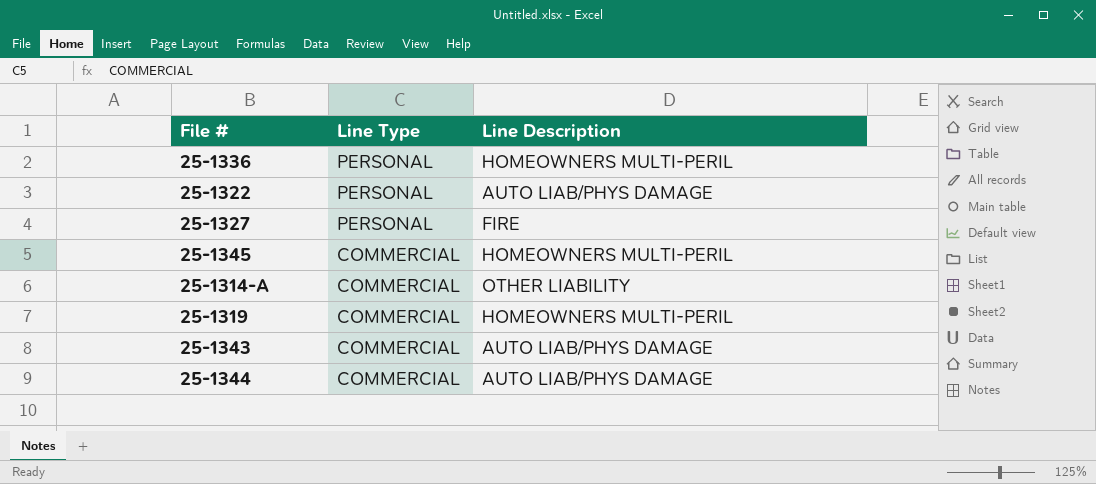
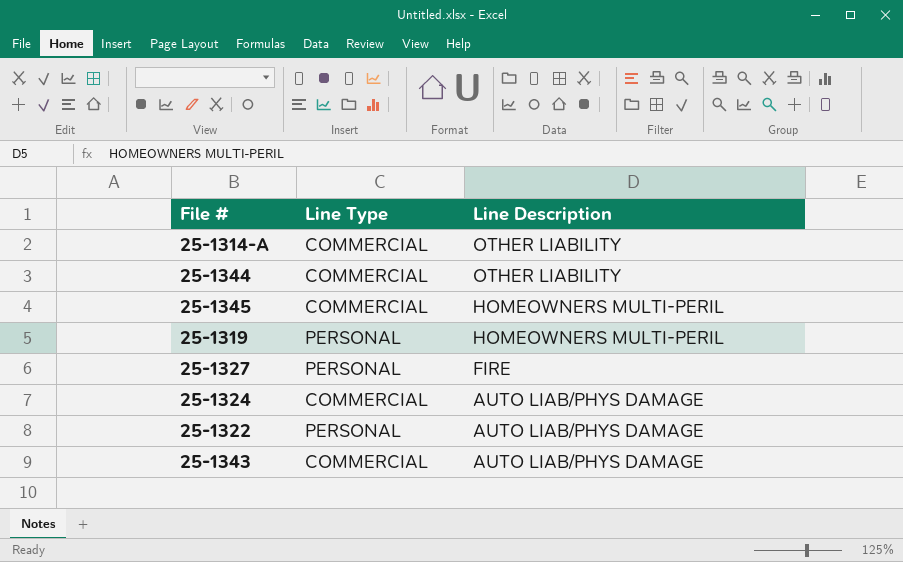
row order: Line Type descending -> Line Description descending
row 25-1336: PERSONAL | HOMEOWNERS MULTI-PERIL -> none
25-1344 | Line Description: AUTO LIAB/PHYS DAMAGE -> OTHER LIABILITY
25-1319 | Line Type: COMMERCIAL -> PERSONAL
row 25-1324: none -> COMMERCIAL | AUTO LIAB/PHYS DAMAGE

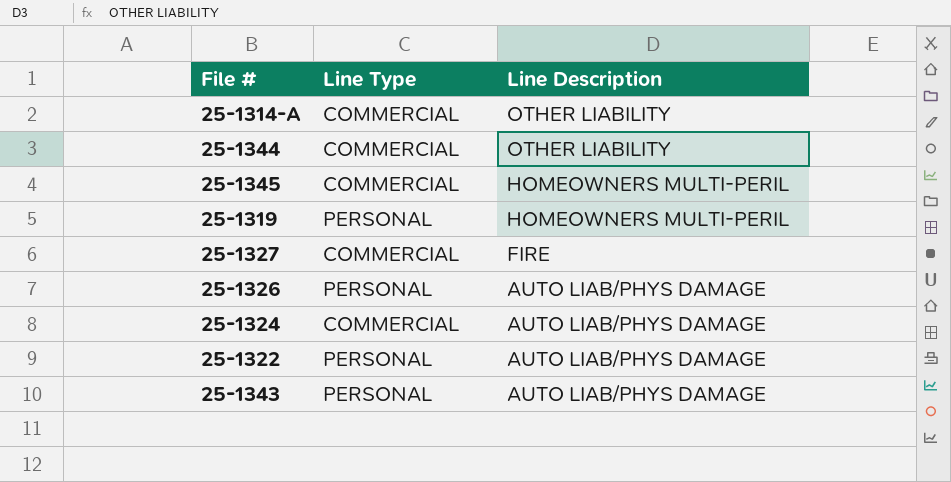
25-1327 | Line Type: PERSONAL -> COMMERCIAL
row 25-1326: none -> PERSONAL | AUTO LIAB/PHYS DAMAGE
25-1343 | Line Type: COMMERCIAL -> PERSONAL

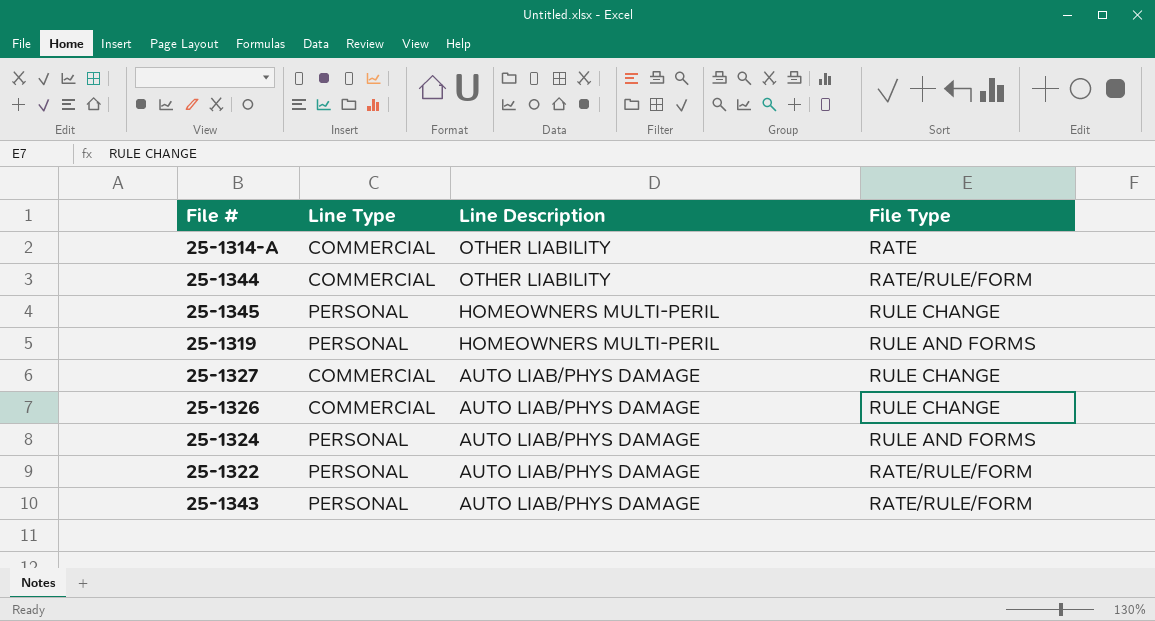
column File Type | position: none -> 4
25-1345 | Line Type: COMMERCIAL -> PERSONAL
25-1327 | Line Description: FIRE -> AUTO LIAB/PHYS DAMAGE
25-1326 | Line Type: PERSONAL -> COMMERCIAL
25-1324 | Line Type: COMMERCIAL -> PERSONAL

